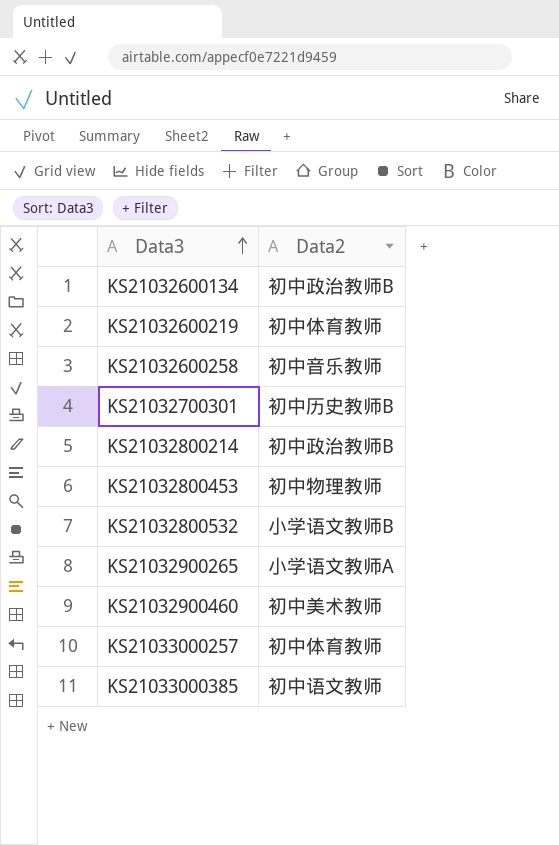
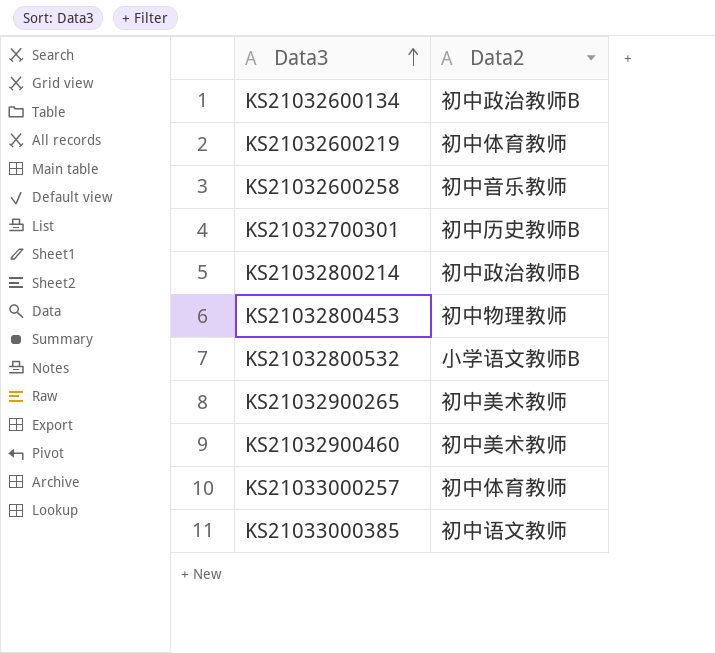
KS21032900265 | Data2: 小学语文教师A -> 初中美术教师

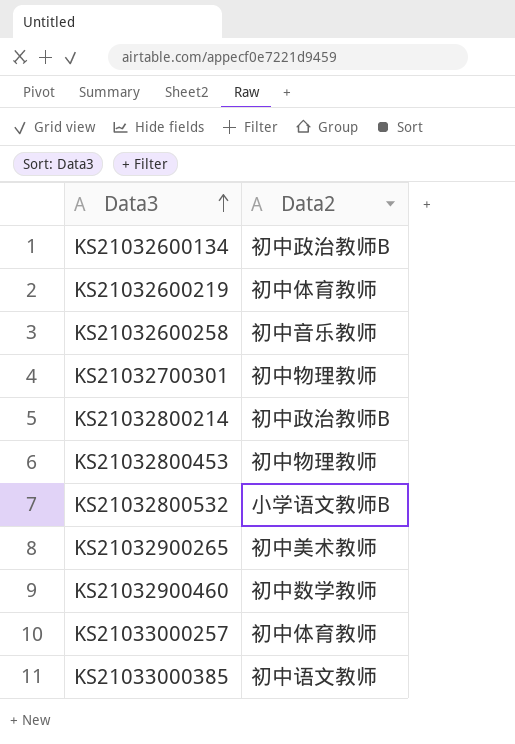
KS21032700301 | Data2: 初中历史教师B -> 初中物理教师
KS21032900460 | Data2: 初中美术教师 -> 初中数学教师

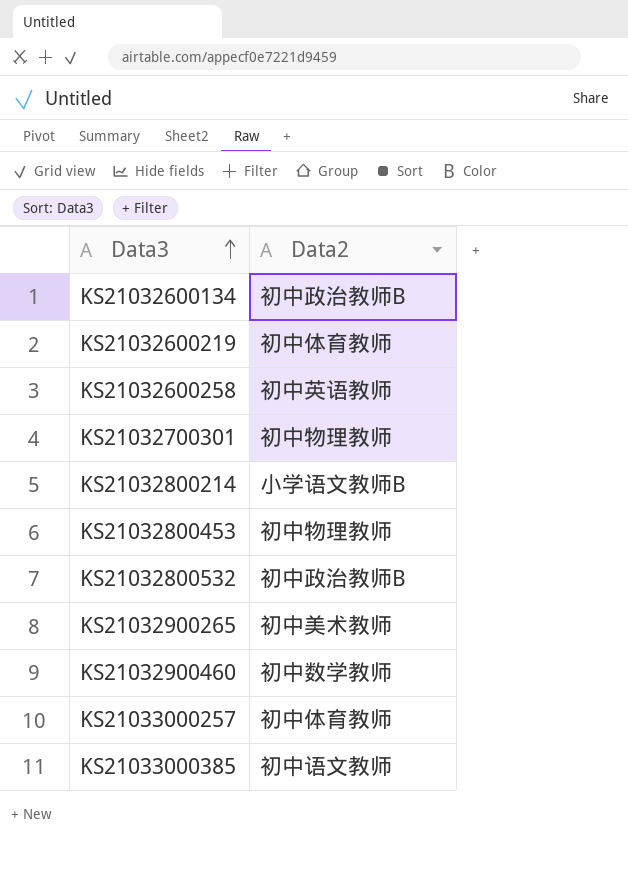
KS21032600258 | Data2: 初中音乐教师 -> 初中英语教师
KS21032800214 | Data2: 初中政治教师B -> 小学语文教师B
KS21032800532 | Data2: 小学语文教师B -> 初中政治教师B

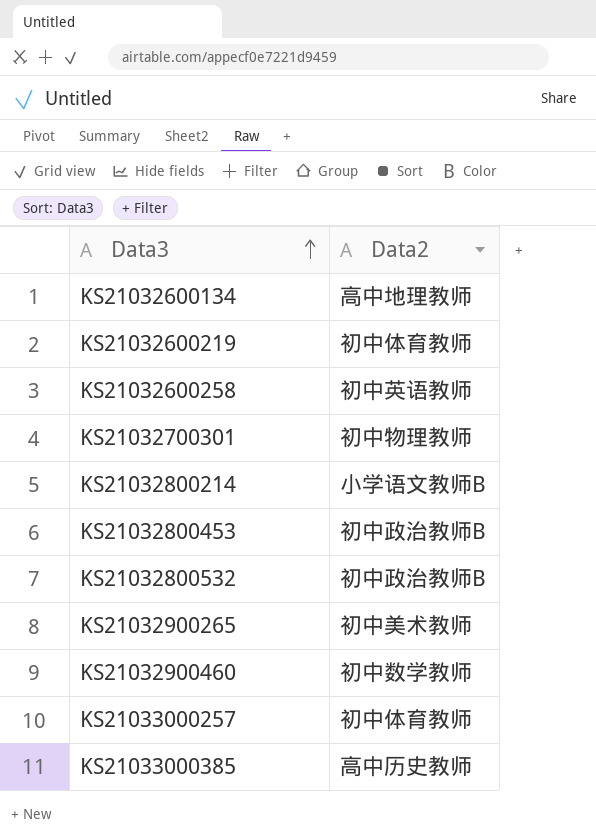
KS21032600134 | Data2: 初中政治教师B -> 高中地理教师
KS21032800453 | Data2: 初中物理教师 -> 初中政治教师B
KS21033000385 | Data2: 初中语文教师 -> 高中历史教师

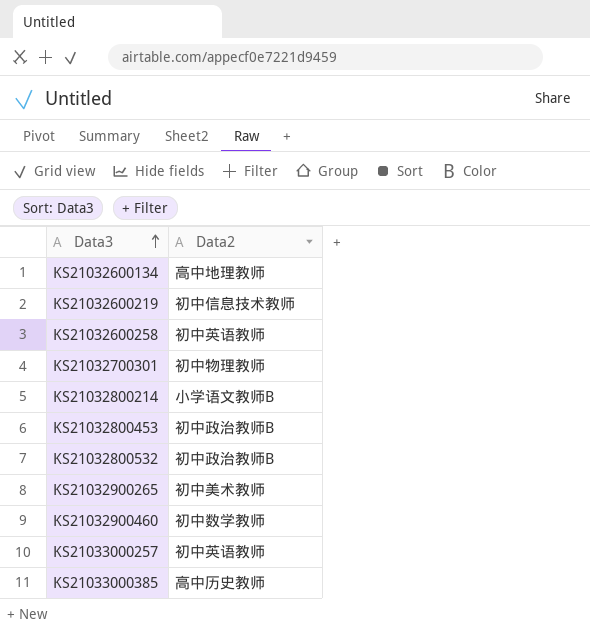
KS21032600219 | Data2: 初中体育教师 -> 初中信息技术教师
KS21033000257 | Data2: 初中体育教师 -> 初中英语教师

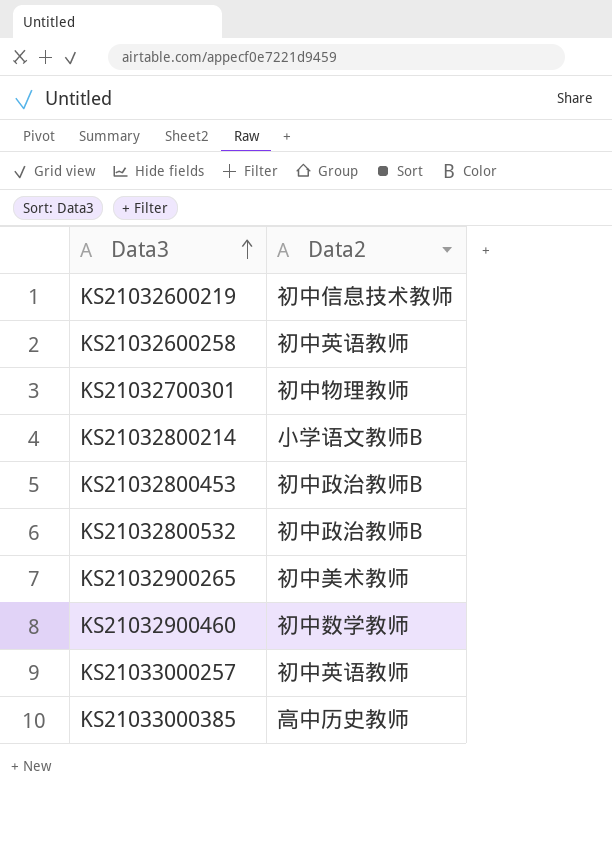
row KS21032600134: 高中地理教师 -> none

